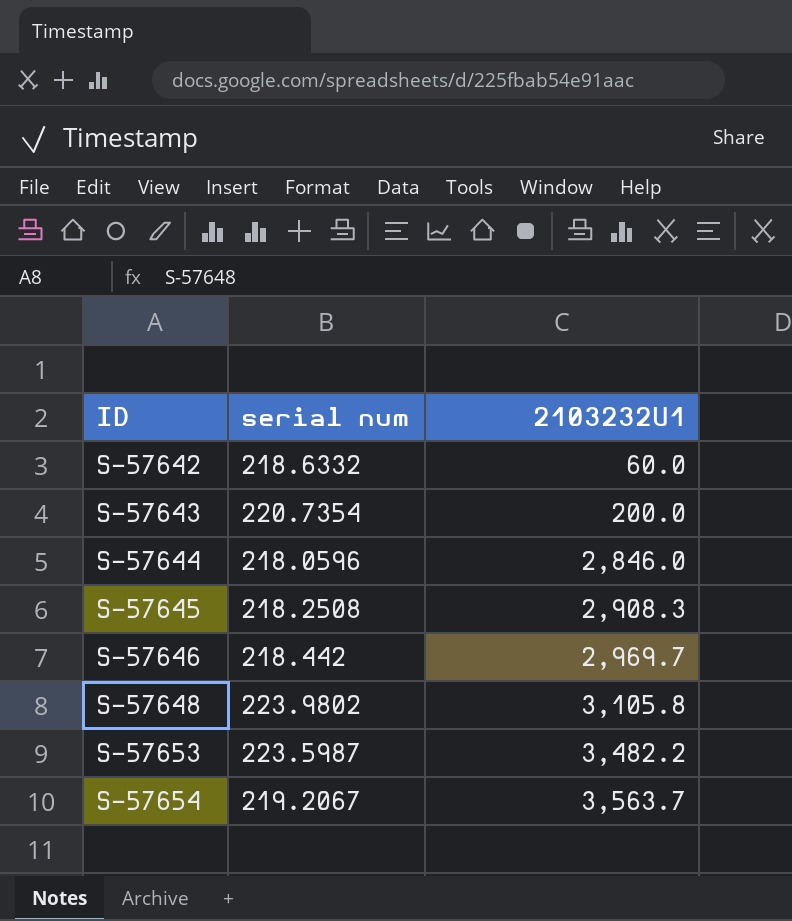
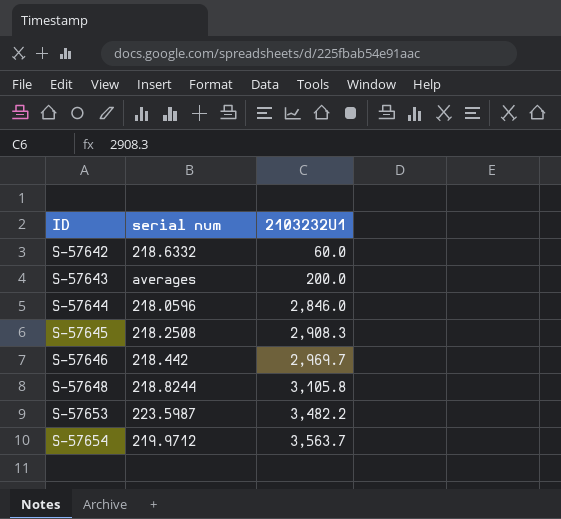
S-57643 | serial num: 220.7354 -> averages
S-57648 | serial num: 223.9802 -> 218.8244
S-57654 | serial num: 219.2067 -> 219.9712

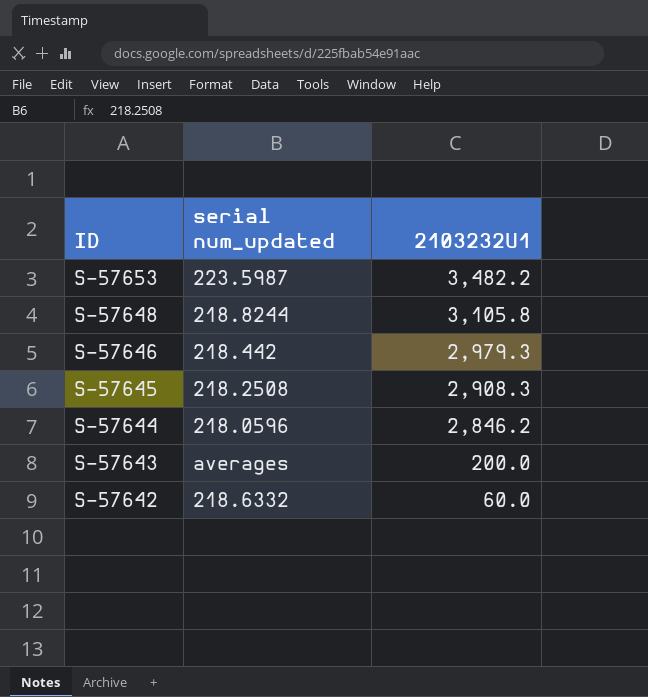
row order: ID ascending -> ID descending
column name: serial num -> serial num_updated
row S-57654: 219.9712 | 3,563.7 -> none
S-57646 | 2103232U1: 2,969.7 -> 2,979.3
S-57644 | 2103232U1: 2,846.0 -> 2,846.2

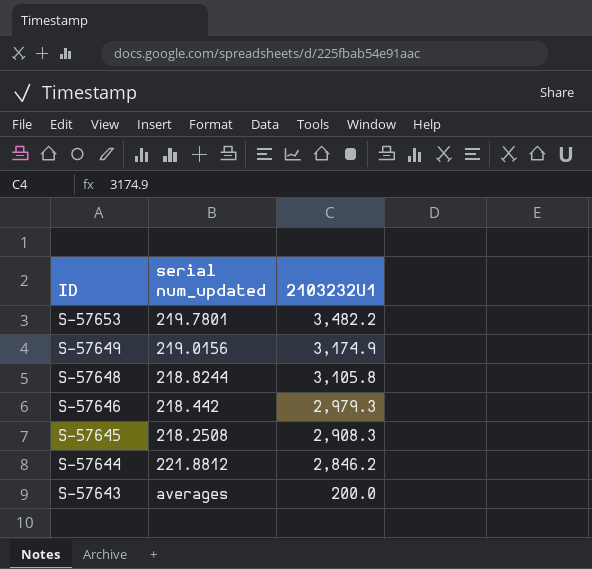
row S-57642: 218.6332 | 60.0 -> none
S-57653 | serial num_updated: 223.5987 -> 219.7801
row S-57649: none -> 219.0156 | 3,174.9
S-57644 | serial num_updated: 218.0596 -> 221.8812

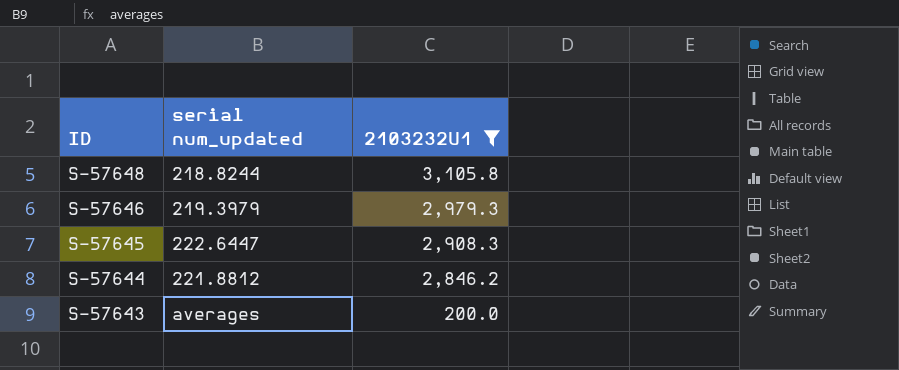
filter: none -> 2103232U1 <= 3,105.8
S-57646 | serial num_updated: 218.442 -> 219.3979
S-57645 | serial num_updated: 218.2508 -> 222.6447

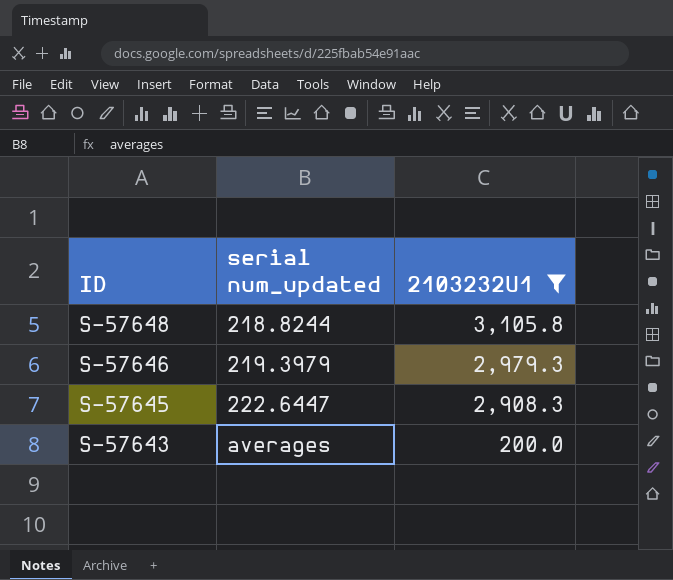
row S-57644: 221.8812 | 2,846.2 -> none

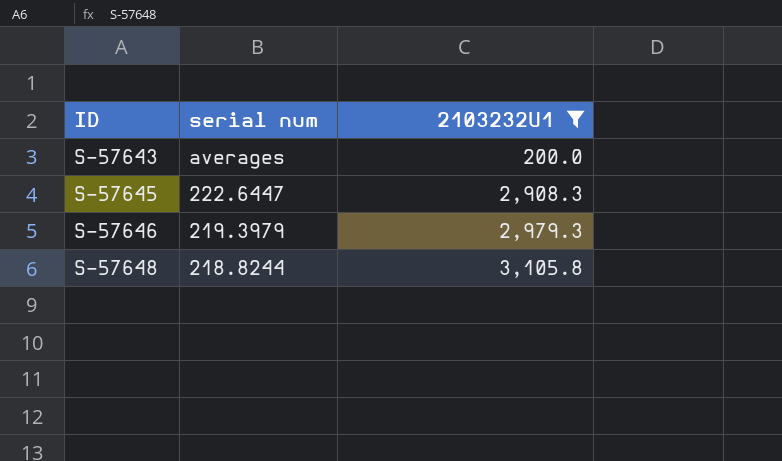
row order: ID descending -> ID ascending
column name: serial num_updated -> serial num

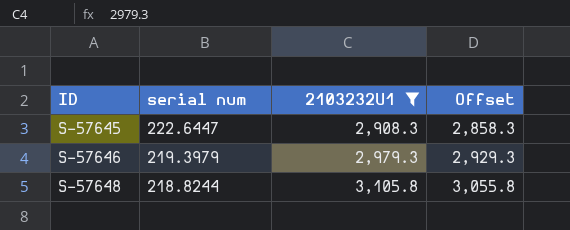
column Offset | formula: none -> [2103232U1] - 50
row S-57643: averages | 200.0 -> none

